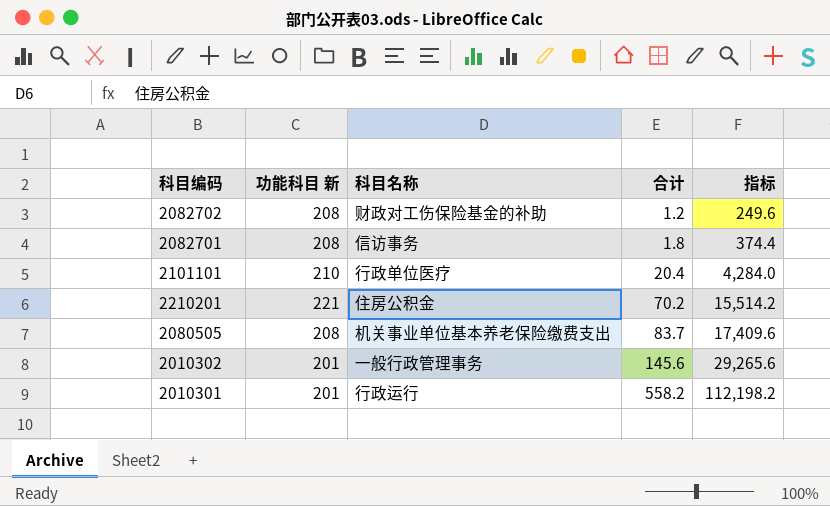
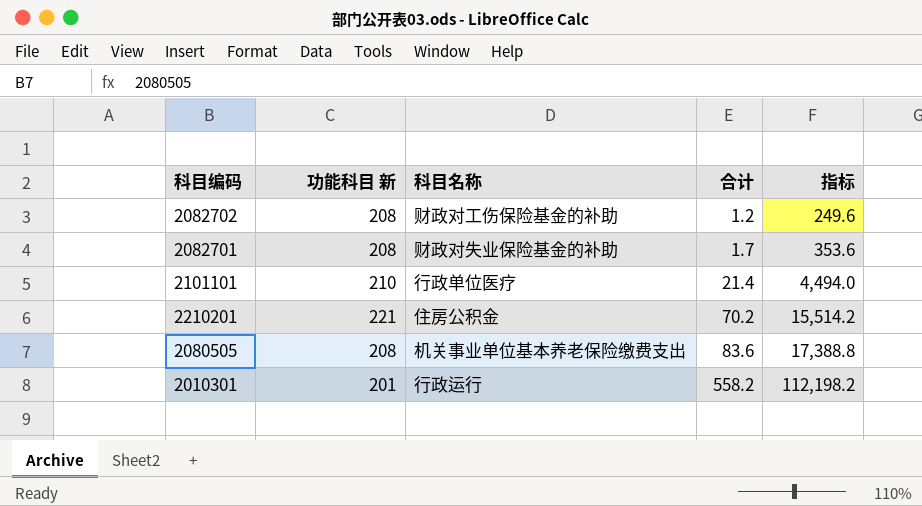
row 2010302: 201 | 一般行政管理事务 | 145.6 | 29,265.6 -> none
2082701 | 科目名称: 信访事务 -> 财政对失业保险基金的补助
2082701 | 合计: 1.8 -> 1.7
2082701 | 指标: 374.4 -> 353.6
2101101 | 合计: 20.4 -> 21.4
2101101 | 指标: 4,284.0 -> 4,494.0
2080505 | 合计: 83.7 -> 83.6
2080505 | 指标: 17,409.6 -> 17,388.8

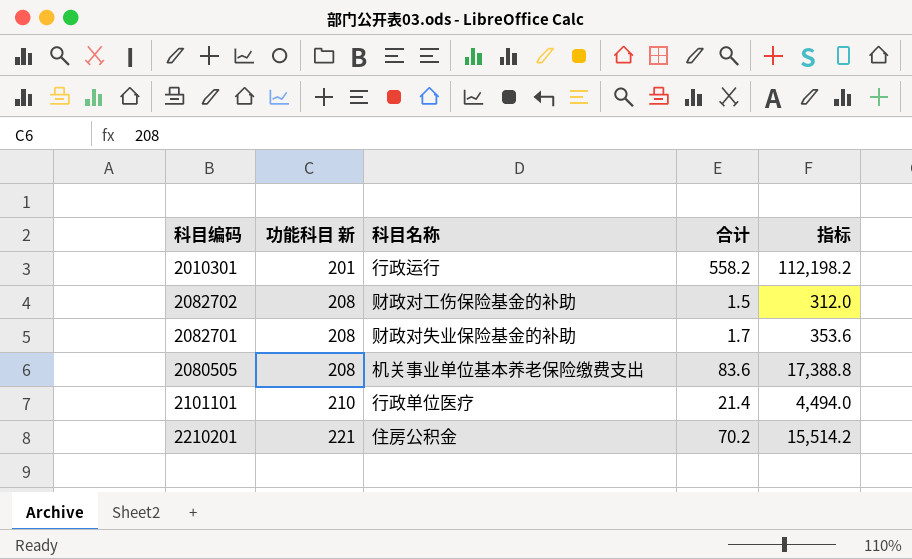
row order: 合计 ascending -> 功能科目 新 ascending
2082702 | 合计: 1.2 -> 1.5
2082702 | 指标: 249.6 -> 312.0

